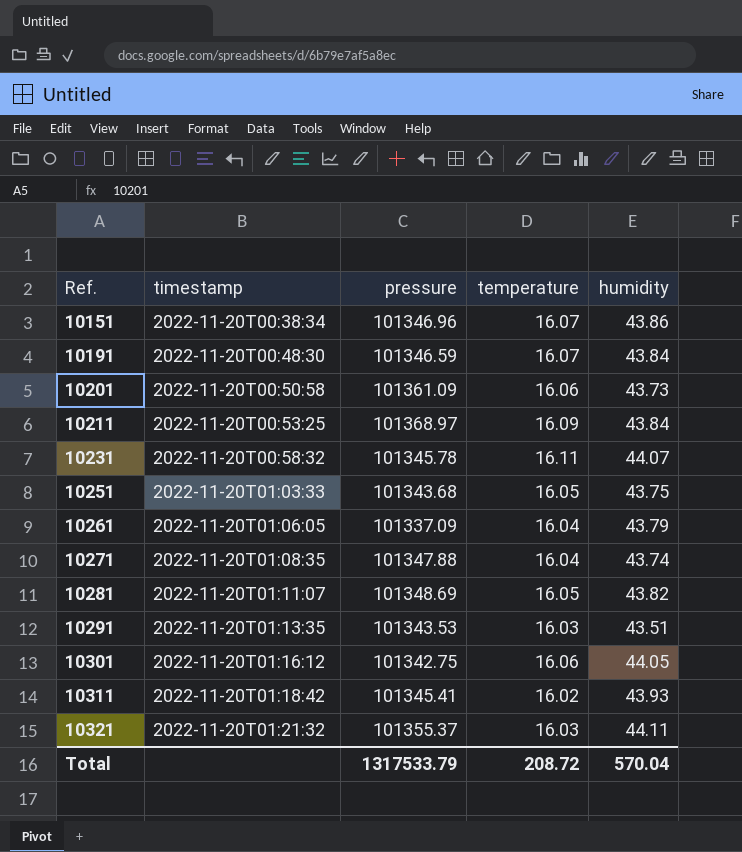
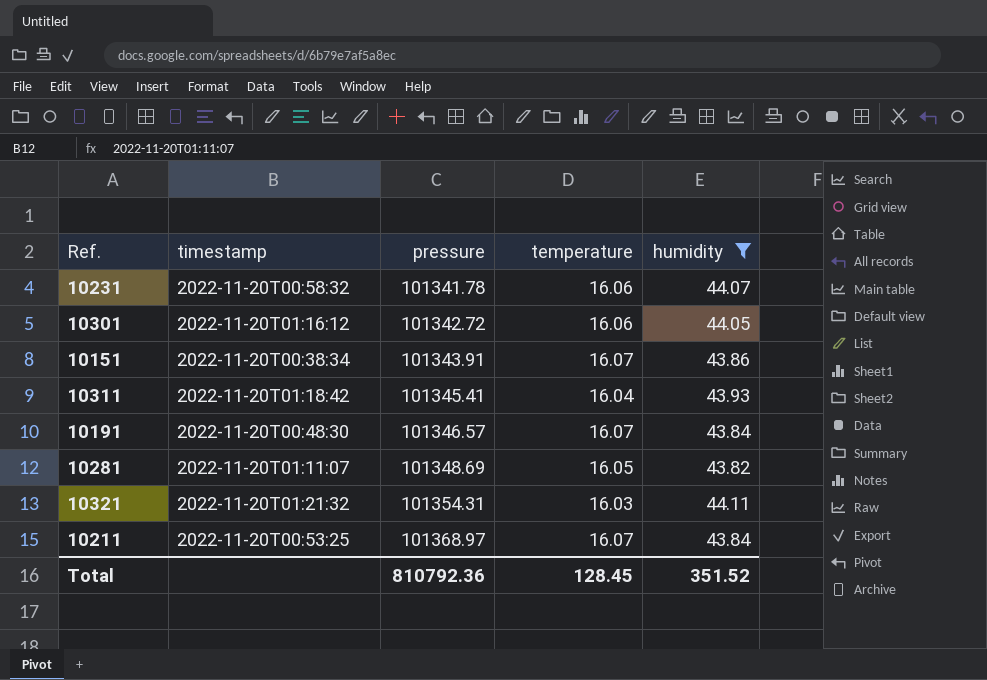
filter: none -> humidity >= 43.82
row order: Ref. ascending -> pressure ascending
10231 | pressure: 101345.78 -> 101341.78
10231 | temperature: 16.11 -> 16.06
10301 | pressure: 101342.75 -> 101342.72
10151 | pressure: 101346.96 -> 101343.91
10311 | temperature: 16.02 -> 16.04
10191 | pressure: 101346.59 -> 101346.57
10321 | pressure: 101355.37 -> 101354.31
10211 | temperature: 16.09 -> 16.07
Total | pressure: 1317533.79 -> 810792.36
Total | temperature: 208.72 -> 128.45
Total | humidity: 570.04 -> 351.52

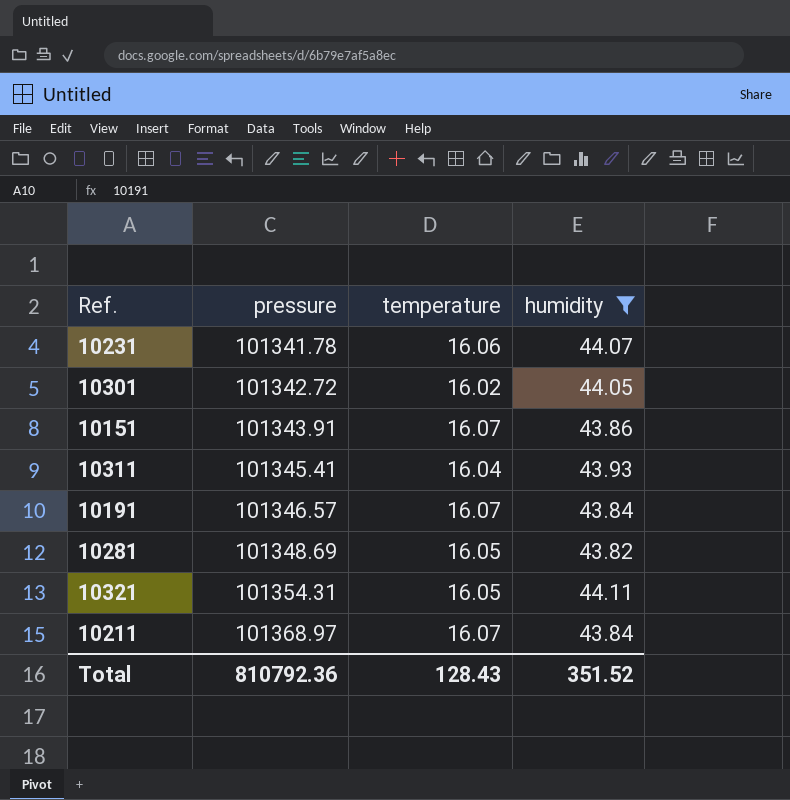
column timestamp | position: 2 -> none
10301 | temperature: 16.06 -> 16.02
10321 | temperature: 16.03 -> 16.05
Total | temperature: 128.45 -> 128.43

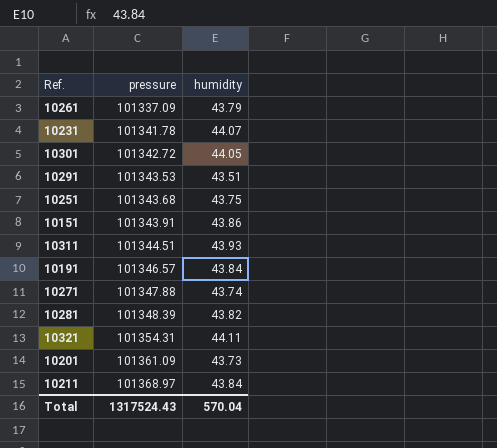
filter: humidity >= 43.82 -> none
column temperature | position: 3 -> none
10311 | pressure: 101345.41 -> 101344.51
10281 | pressure: 101348.69 -> 101348.39
Total | pressure: 810792.36 -> 1317524.43
Total | humidity: 351.52 -> 570.04

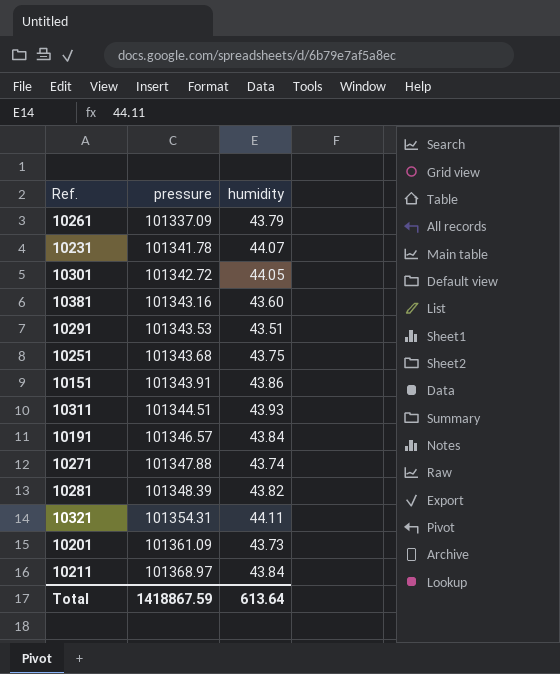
row 10381: none -> 101343.16 | 43.60
Total | pressure: 1317524.43 -> 1418867.59
Total | humidity: 570.04 -> 613.64

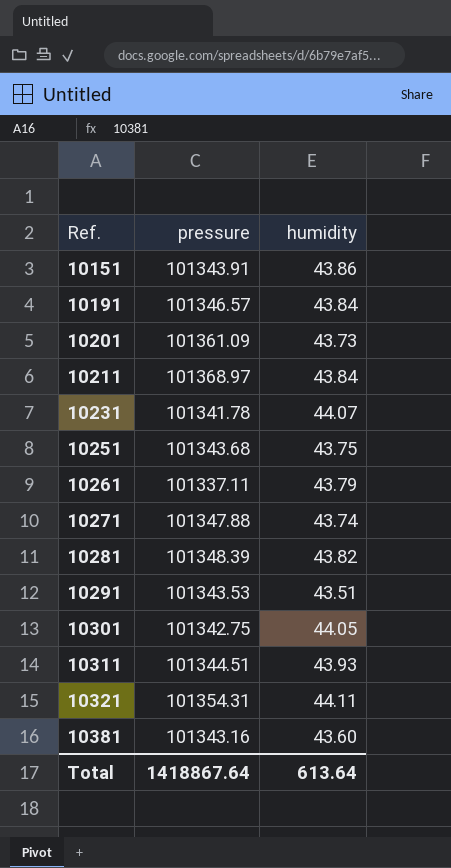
row order: pressure ascending -> Ref. ascending
10261 | pressure: 101337.09 -> 101337.11
10301 | pressure: 101342.72 -> 101342.75
Total | pressure: 1418867.59 -> 1418867.64

